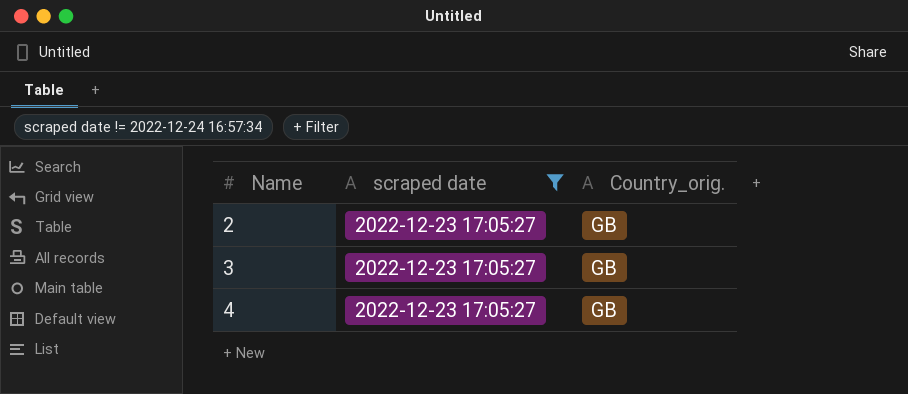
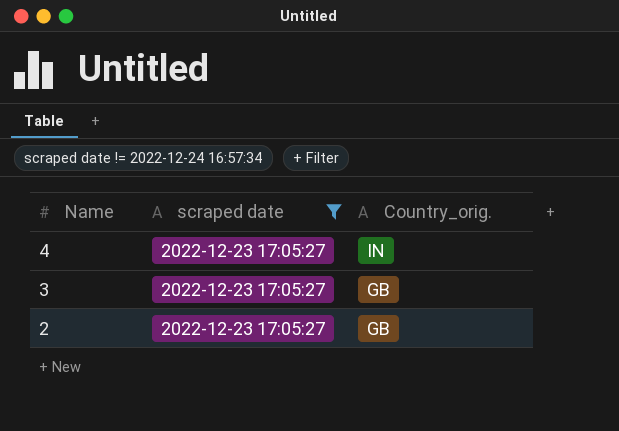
row order: Name ascending -> Name descending
4 | Country_orig.: GB -> IN

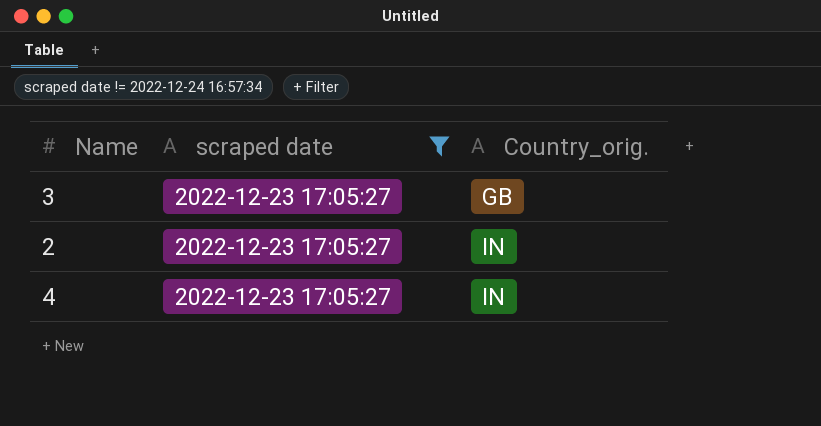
row order: Name descending -> Country_orig. ascending
2 | Country_orig.: GB -> IN

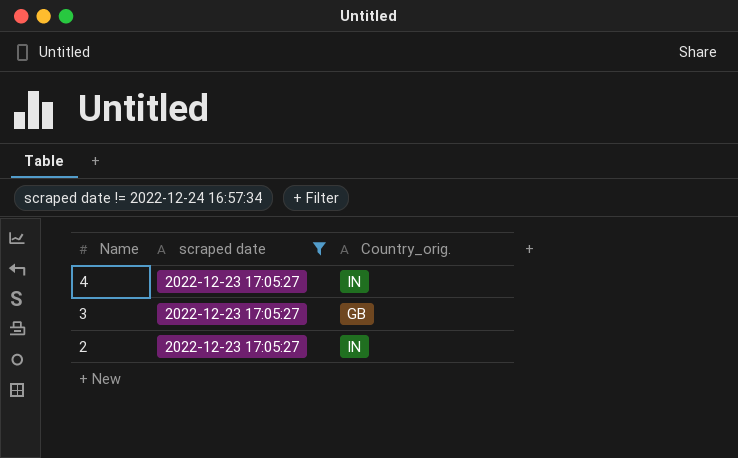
row order: Country_orig. ascending -> Name descending

